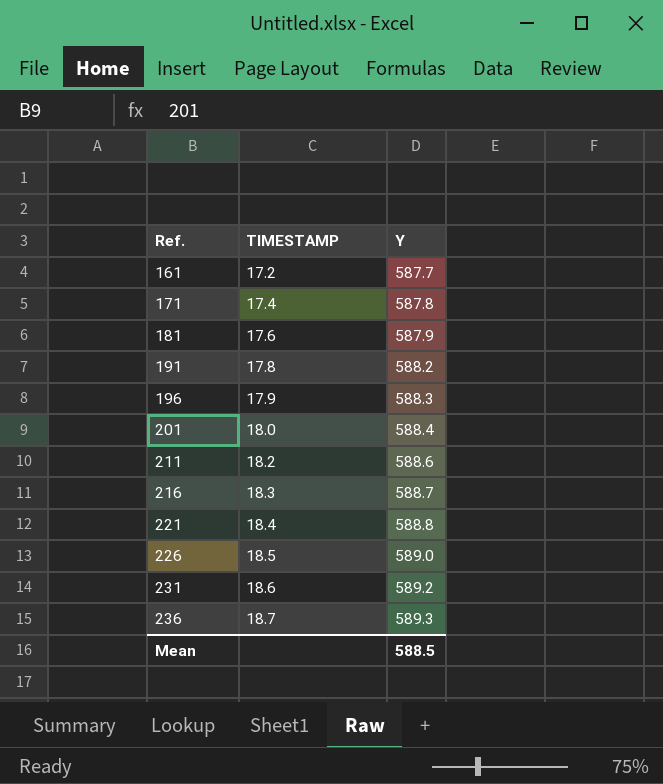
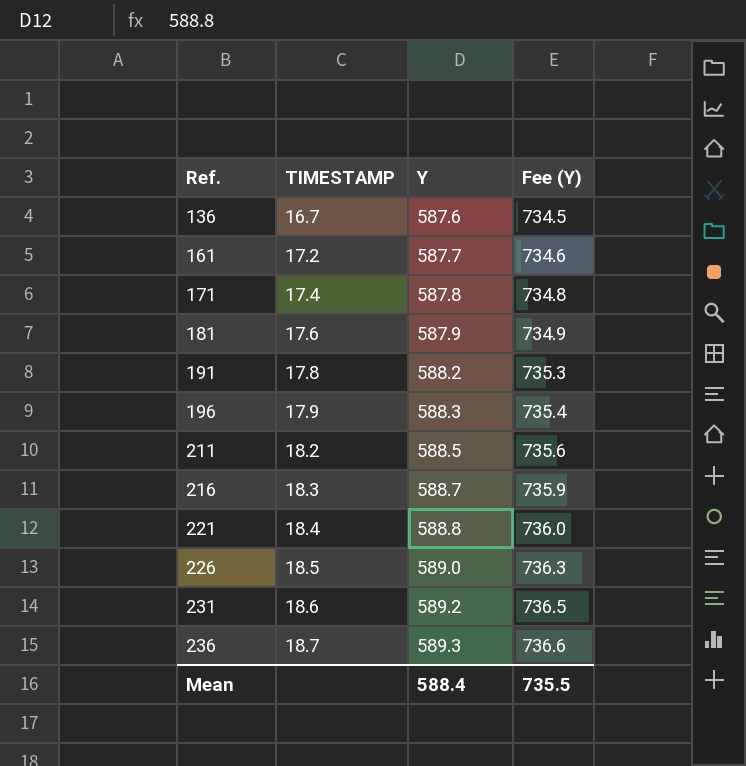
column Fee (Y) | formula: none -> [Y] * 1.25
row 201: 18.0 | 588.4 -> none
row 136: none -> 16.7 | 587.6 | 734.5
211 | Y: 588.6 -> 588.5
Mean | Y: 588.5 -> 588.4

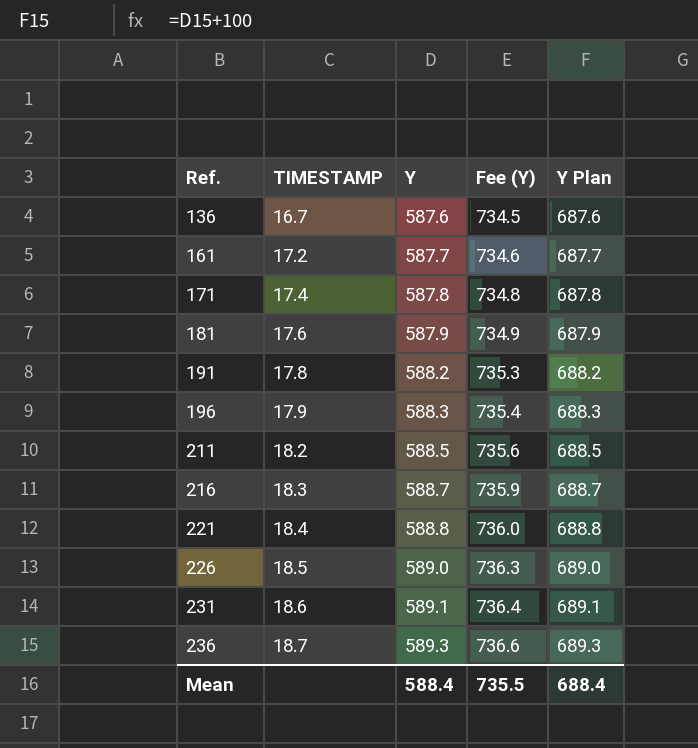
column Y Plan | formula: none -> [Y] + 100
231 | Y: 589.2 -> 589.1
231 | Fee (Y): 736.5 -> 736.4

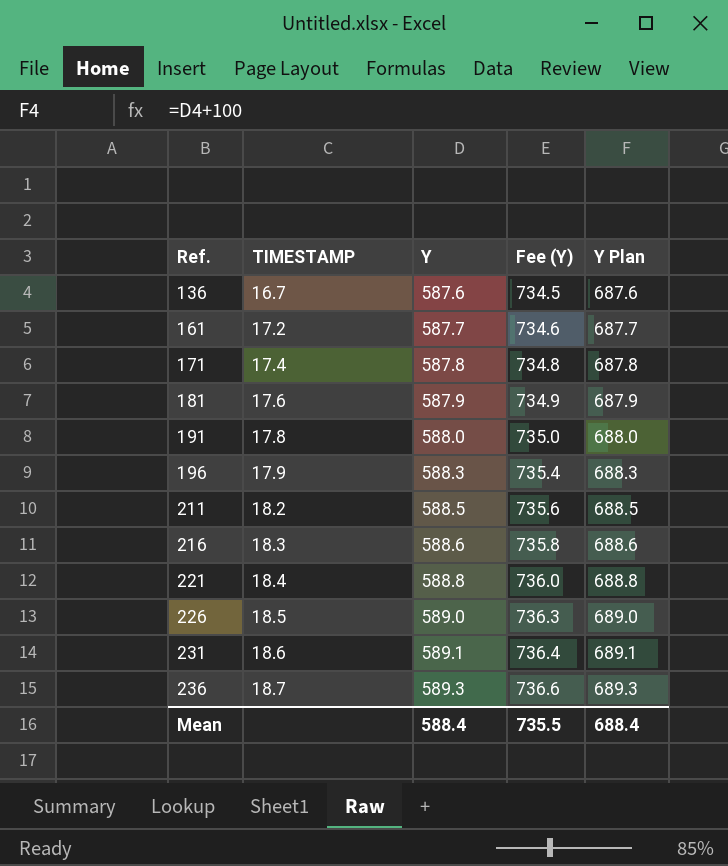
191 | Y: 588.2 -> 588.0
191 | Fee (Y): 735.3 -> 735.0
191 | Y Plan: 688.2 -> 688.0
216 | Y: 588.7 -> 588.6
216 | Fee (Y): 735.9 -> 735.8
216 | Y Plan: 688.7 -> 688.6

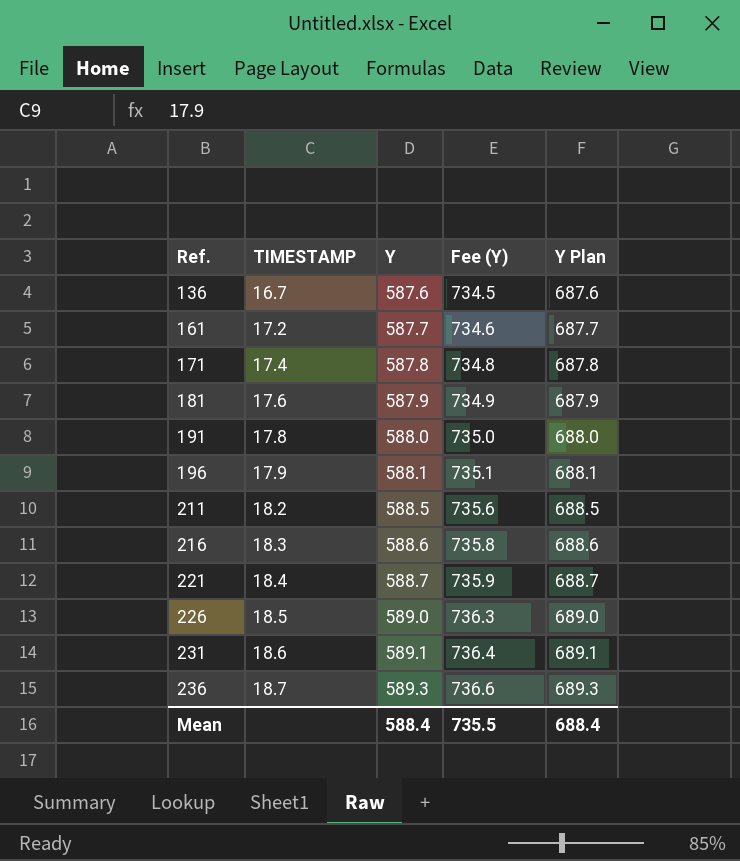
196 | Y: 588.3 -> 588.1
196 | Fee (Y): 735.4 -> 735.1
196 | Y Plan: 688.3 -> 688.1
221 | Y: 588.8 -> 588.7
221 | Fee (Y): 736.0 -> 735.9
221 | Y Plan: 688.8 -> 688.7

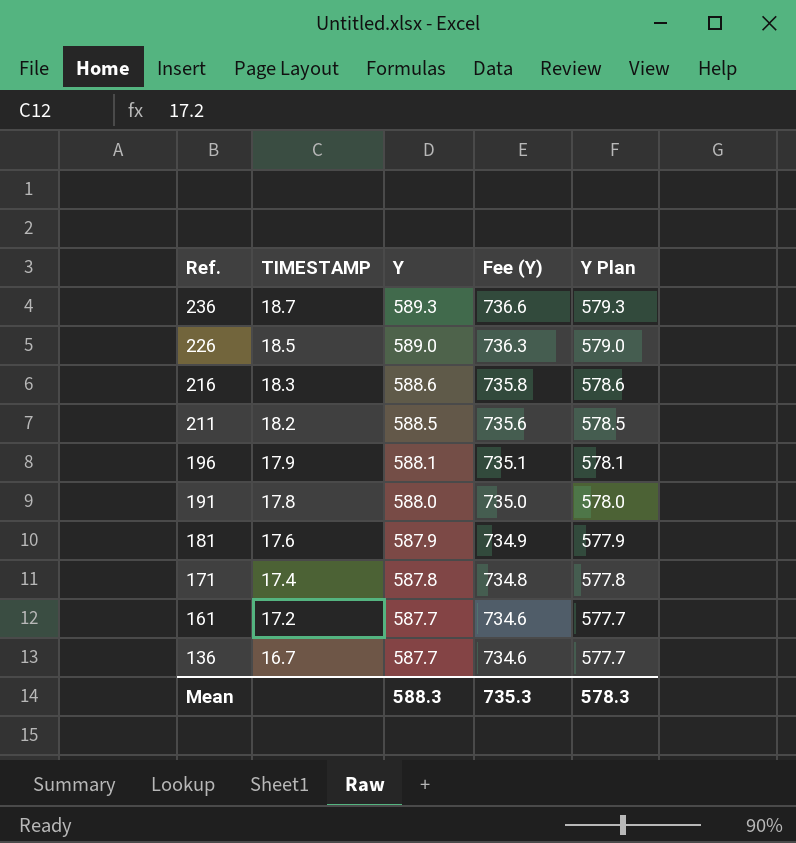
row order: Ref. ascending -> Ref. descending
column Y Plan | formula: [Y] + 100 -> [Y] - 10
row 221: 18.4 | 588.7 | 735.9 | 688.7 -> none
row 231: 18.6 | 589.1 | 736.4 | 689.1 -> none
136 | Y: 587.6 -> 587.7
136 | Fee (Y): 734.5 -> 734.6
Mean | Y: 588.4 -> 588.3
Mean | Fee (Y): 735.5 -> 735.3
Mean | Y Plan: 688.4 -> 578.3

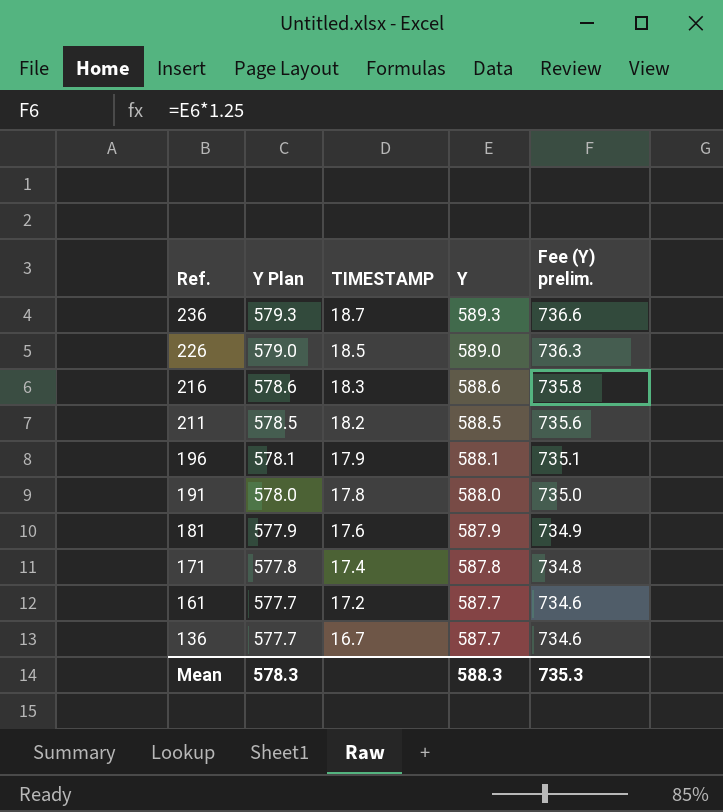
column Y Plan | position: 5 -> 2
column name: Fee (Y) -> Fee (Y) prelim.

